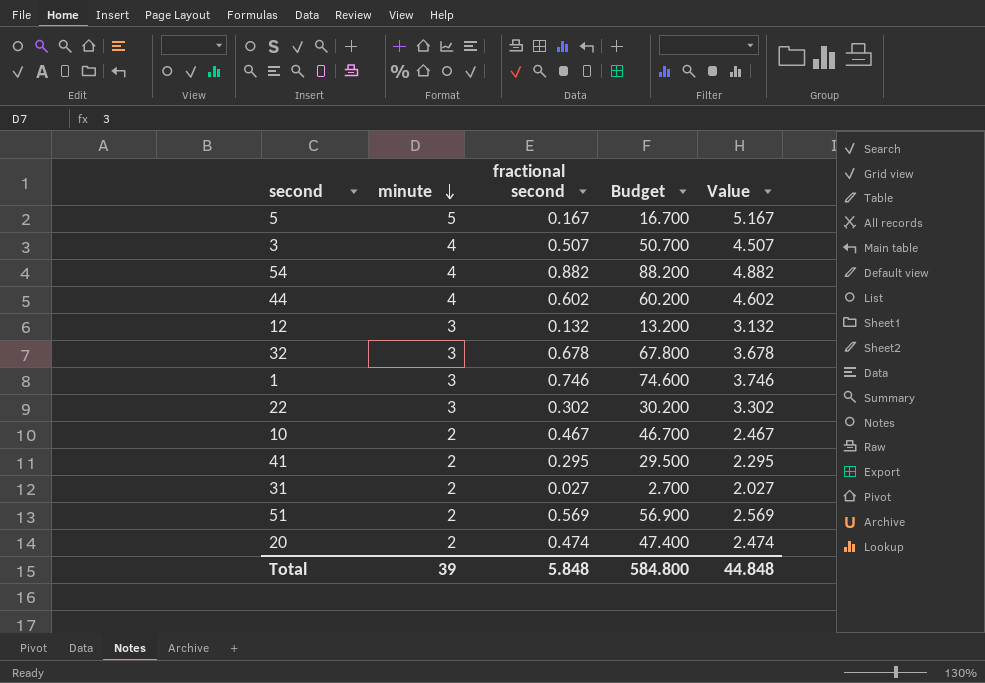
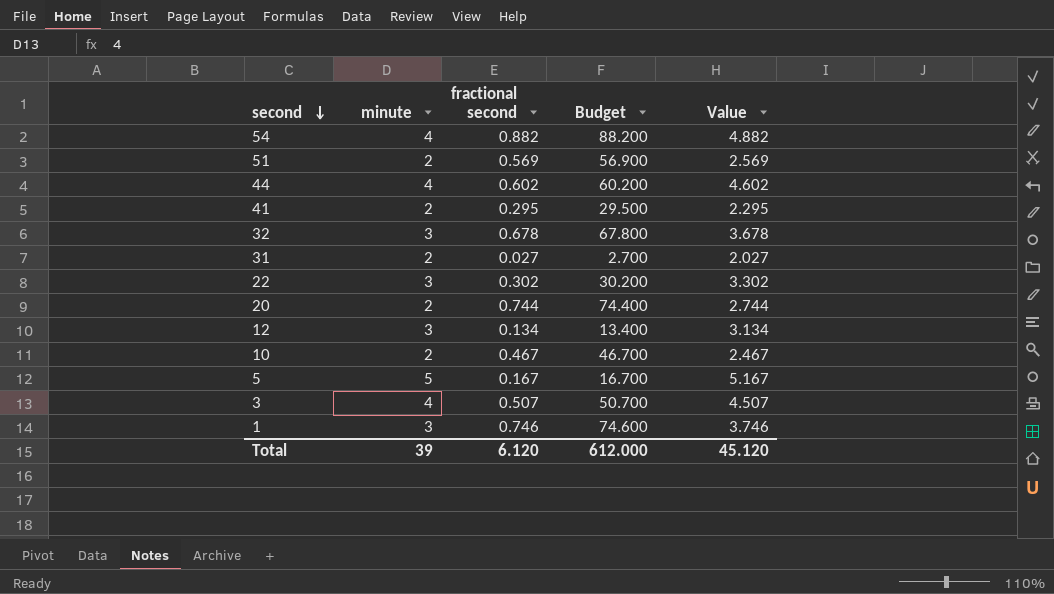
row order: minute descending -> second descending
20 | fractional second: 0.474 -> 0.744
20 | Budget: 47.400 -> 74.400
20 | Value: 2.474 -> 2.744
12 | fractional second: 0.132 -> 0.134
12 | Budget: 13.200 -> 13.400
12 | Value: 3.132 -> 3.134
Total | fractional second: 5.848 -> 6.120
Total | Budget: 584.800 -> 612.000
Total | Value: 44.848 -> 45.120

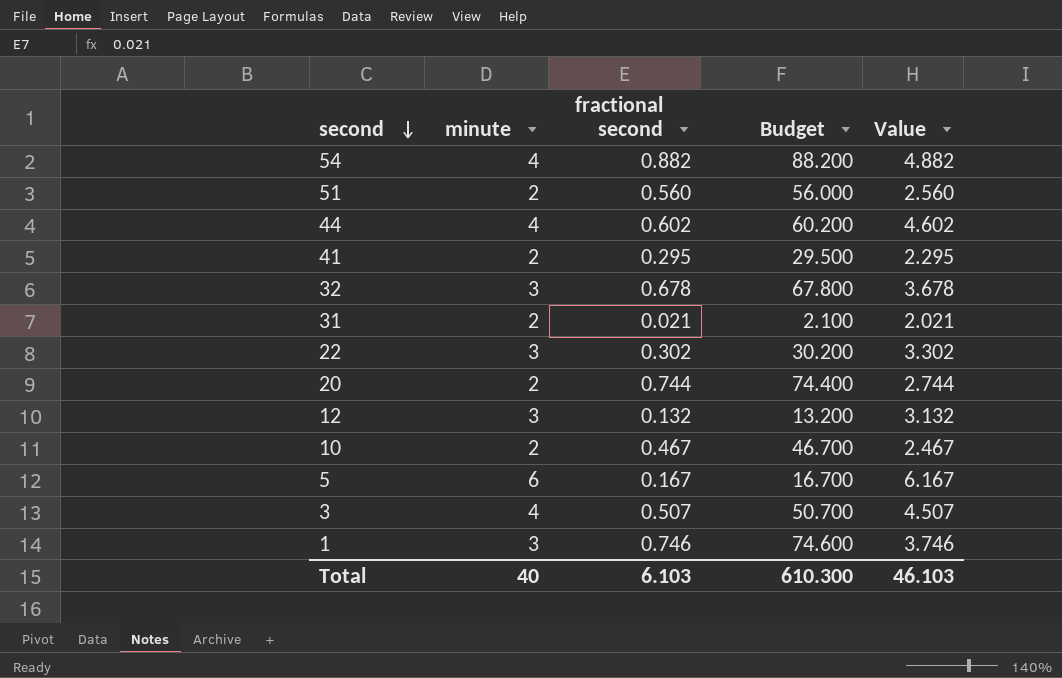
51 | fractional second: 0.569 -> 0.560
51 | Budget: 56.900 -> 56.000
51 | Value: 2.569 -> 2.560
31 | fractional second: 0.027 -> 0.021
31 | Budget: 2.700 -> 2.100
31 | Value: 2.027 -> 2.021
12 | fractional second: 0.134 -> 0.132
12 | Budget: 13.400 -> 13.200
12 | Value: 3.134 -> 3.132
5 | minute: 5 -> 6
5 | Value: 5.167 -> 6.167
Total | minute: 39 -> 40
Total | fractional second: 6.120 -> 6.103
Total | Budget: 612.000 -> 610.300
Total | Value: 45.120 -> 46.103

